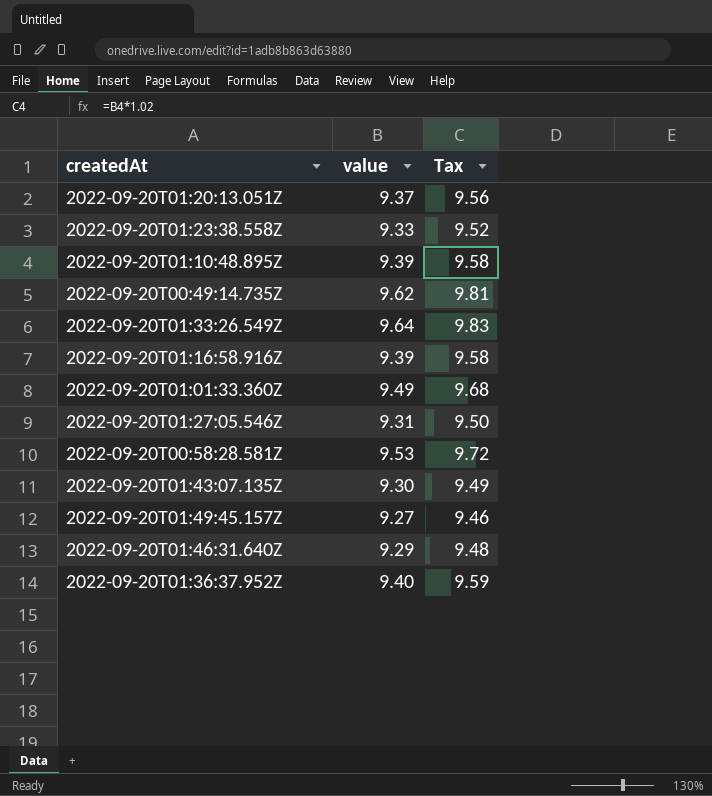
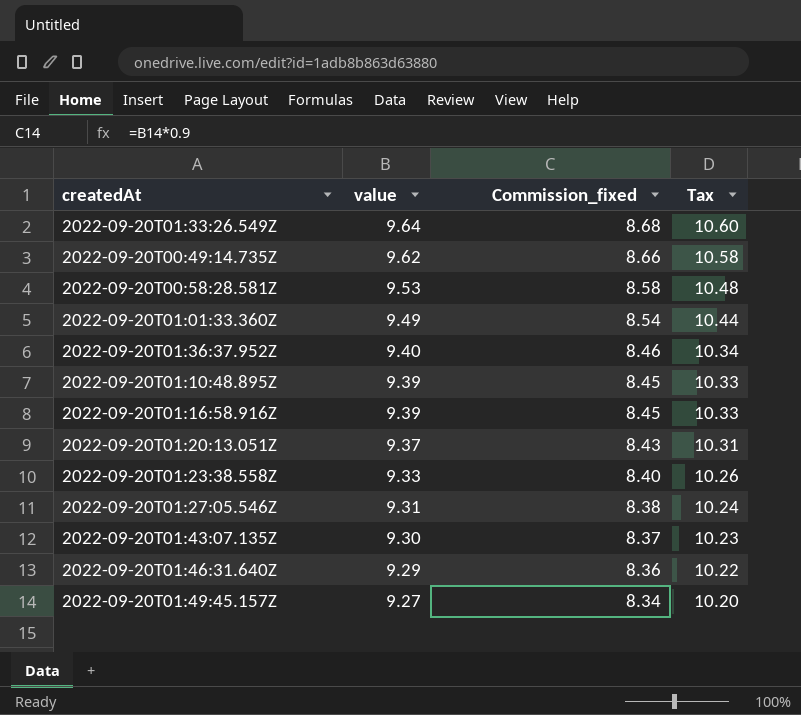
row order: none -> value descending
column Commission_fixed | formula: none -> [value] * 0.9
column Tax | formula: [value] * 1.02 -> [value] * 1.1

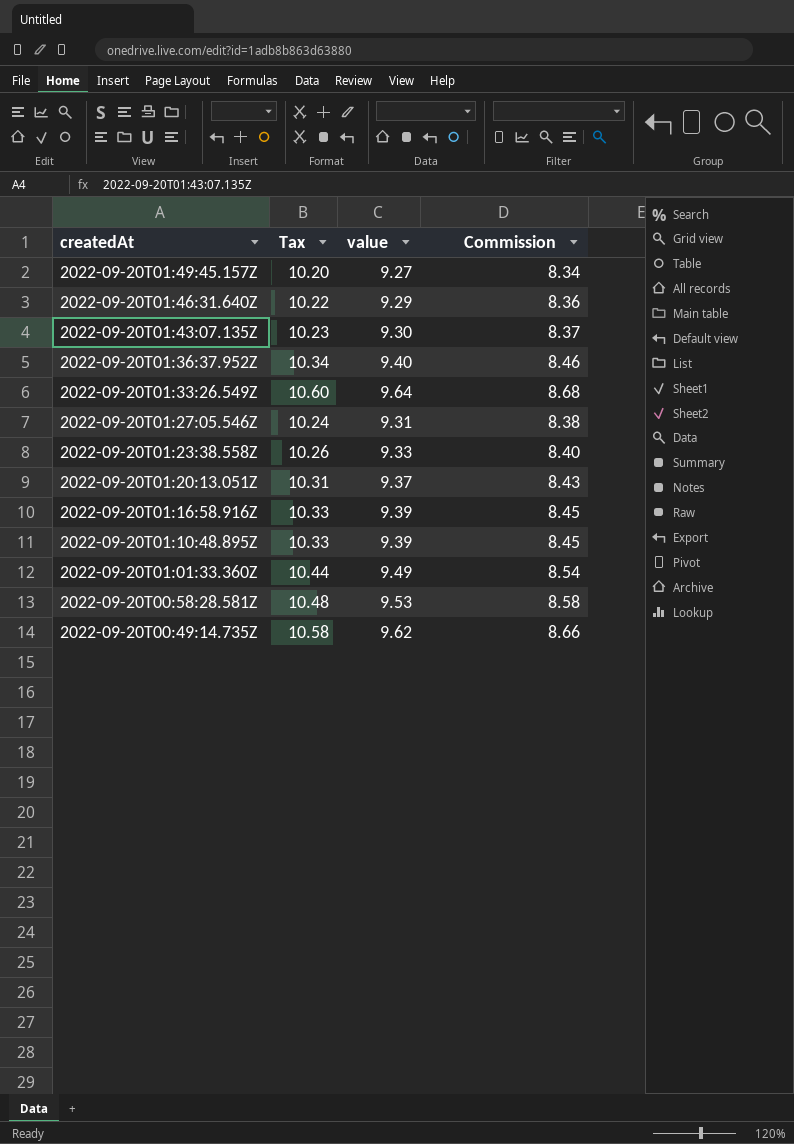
row order: value descending -> createdAt descending
column Tax | position: 4 -> 2
column name: Commission_fixed -> Commission

